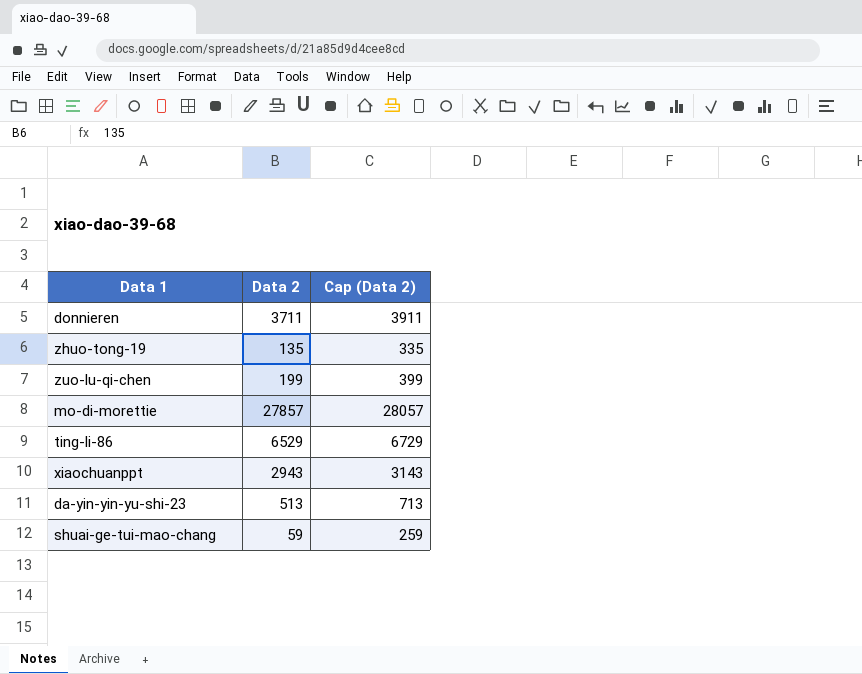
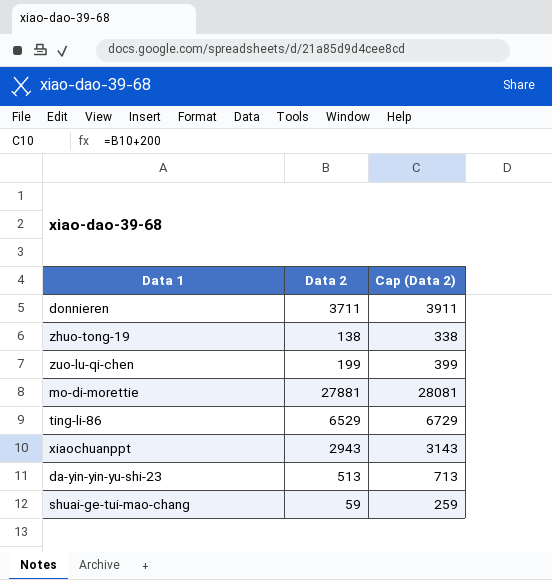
zhuo-tong-19 | Data 2: 135 -> 138
zhuo-tong-19 | Cap (Data 2): 335 -> 338
mo-di-morettie | Data 2: 27857 -> 27881
mo-di-morettie | Cap (Data 2): 28057 -> 28081

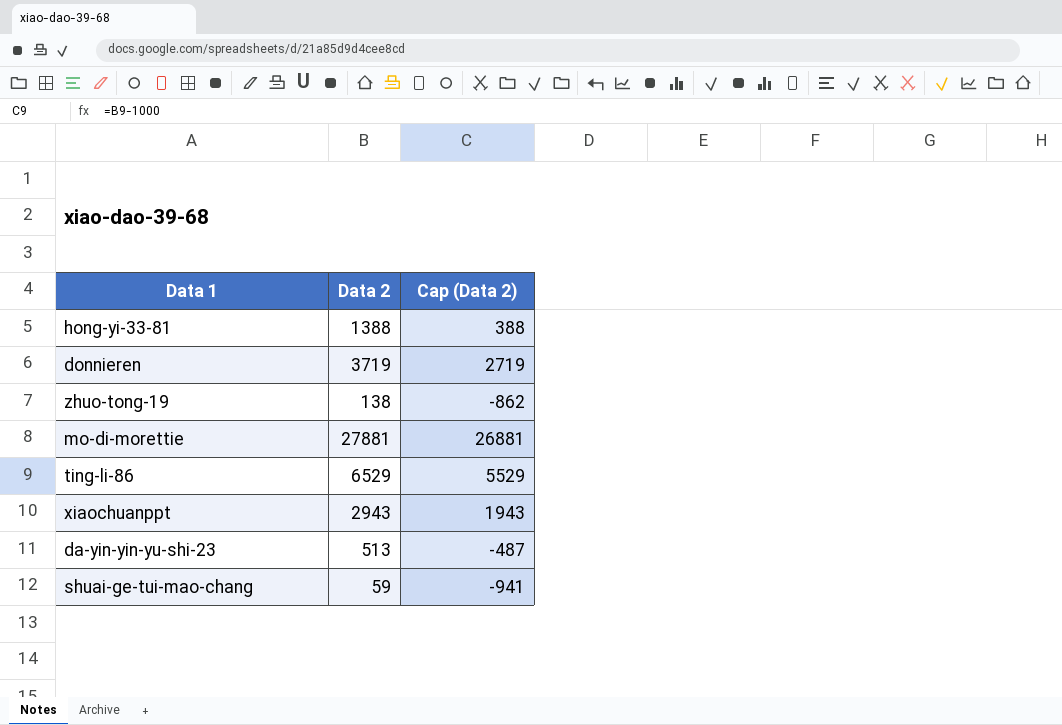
column Cap (Data 2) | formula: [Data 2] + 200 -> [Data 2] - 1000
row zuo-lu-qi-chen: 199 | 399 -> none
row hong-yi-33-81: none -> 1388 | 388
donnieren | Data 2: 3711 -> 3719

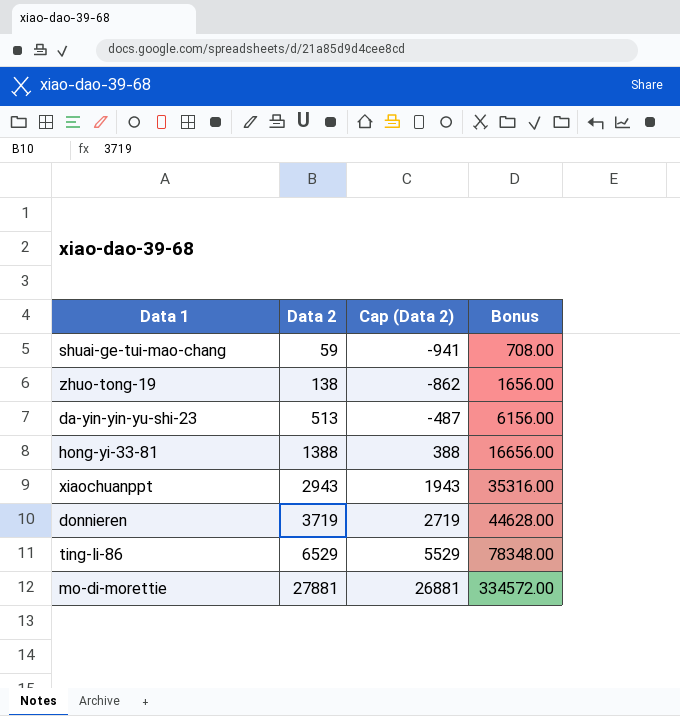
row order: none -> Data 2 ascending
column Bonus | formula: none -> [Data 2] * 12

